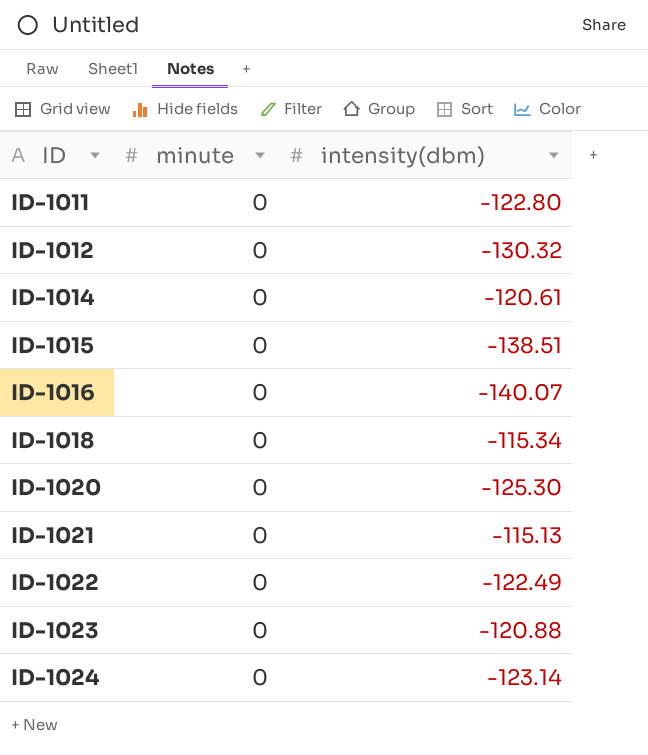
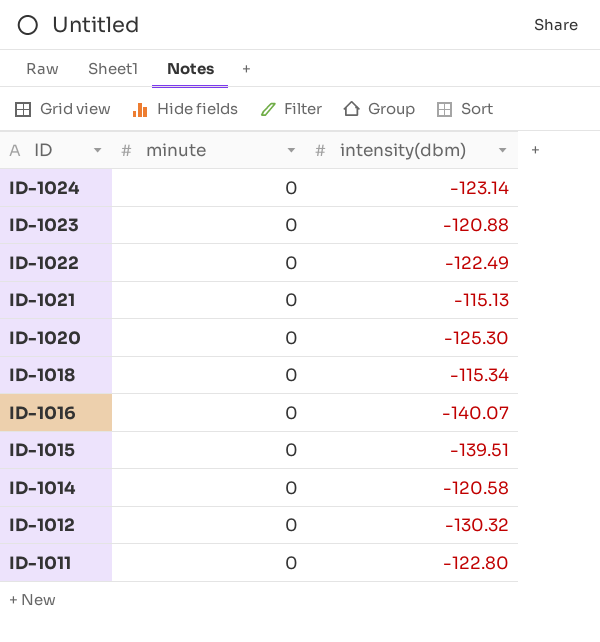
row order: ID ascending -> ID descending
ID-1015 | intensity(dbm): -138.51 -> -139.51
ID-1014 | intensity(dbm): -120.61 -> -120.58

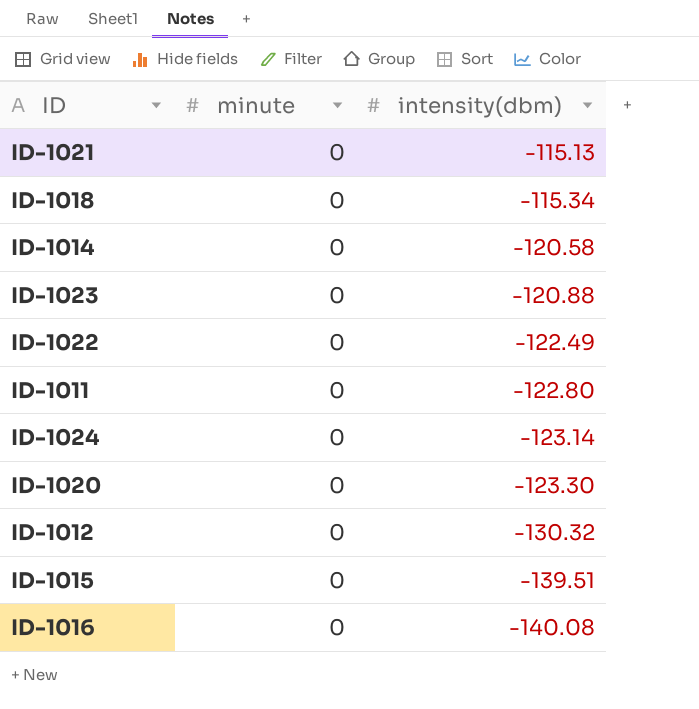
row order: ID descending -> intensity(dbm) descending
ID-1020 | intensity(dbm): -125.30 -> -123.30
ID-1016 | intensity(dbm): -140.07 -> -140.08

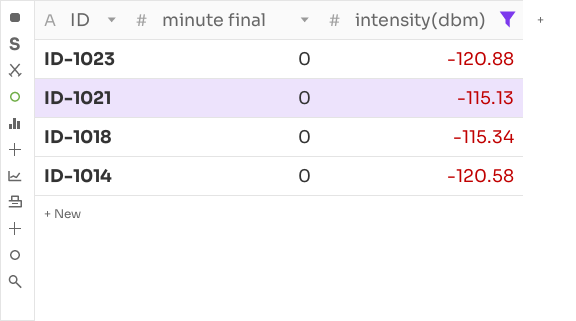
filter: none -> intensity(dbm) >= -120.88
row order: intensity(dbm) descending -> ID descending
column name: minute -> minute final

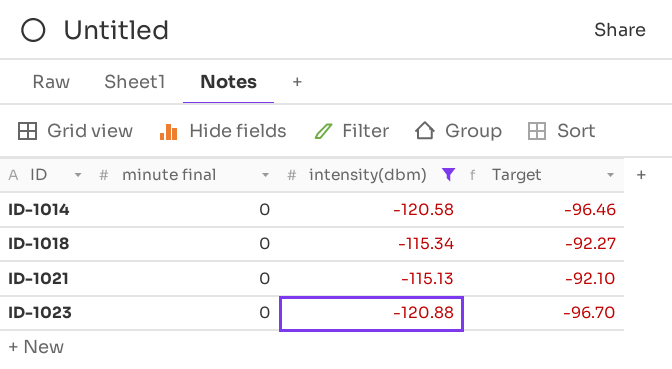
row order: ID descending -> ID ascending
column Target | formula: none -> [intensity(dbm)] * 0.8

